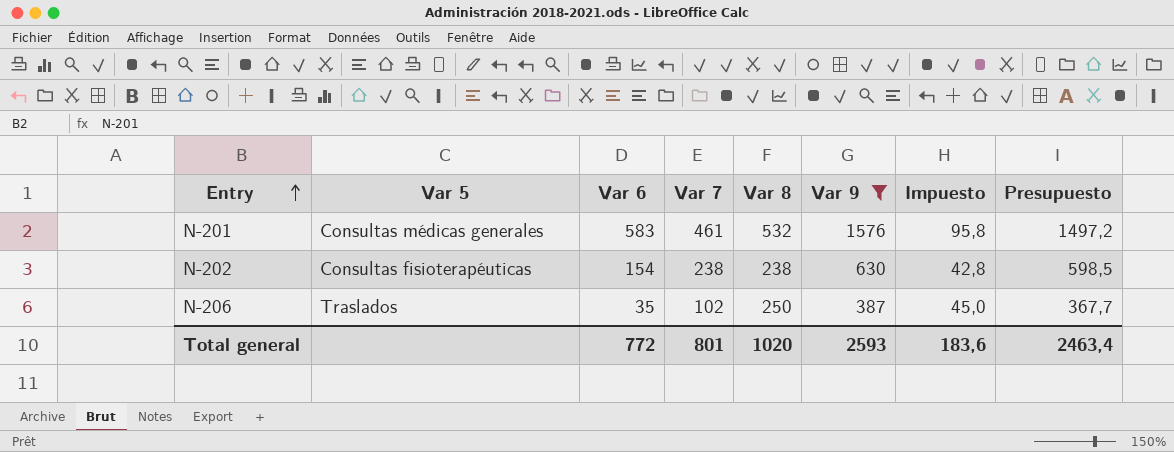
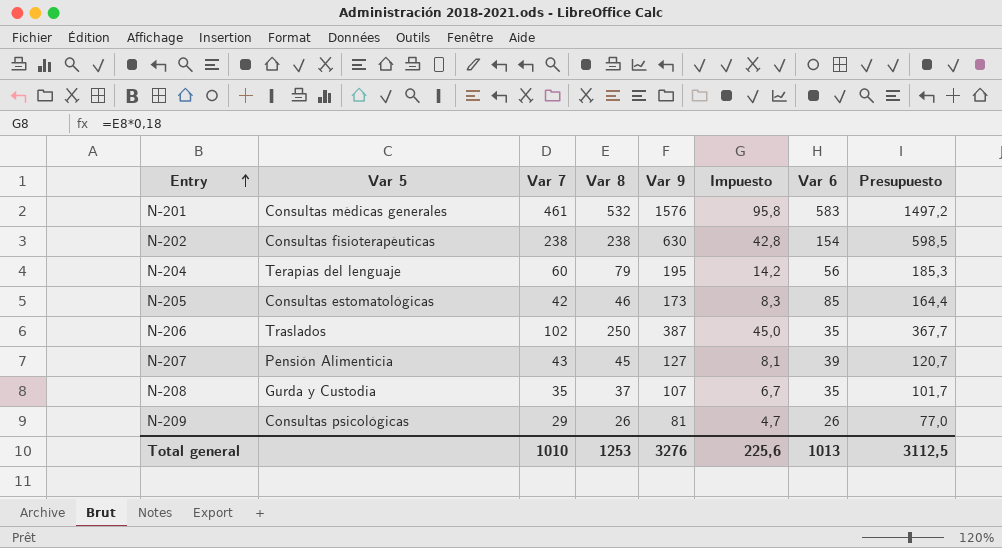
filter: Var 9 >= 387 -> none
column Var 6 | position: 3 -> 7
Total general | Var 7: 801 -> 1010
Total general | Var 8: 1020 -> 1253
Total general | Var 9: 2593 -> 3276
Total general | Impuesto: 183,6 -> 225,6
Total general | Var 6: 772 -> 1013
Total general | Presupuesto: 2463,4 -> 3112,5

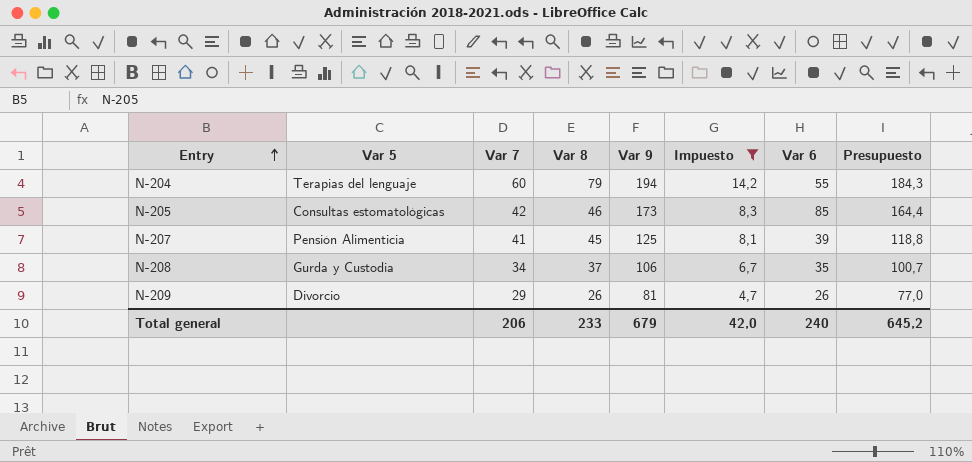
filter: none -> Impuesto <= 14,2
N-204 | Var 9: 195 -> 194
N-204 | Var 6: 56 -> 55
N-204 | Presupuesto: 185,3 -> 184,3
N-207 | Var 7: 43 -> 41
N-207 | Var 9: 127 -> 125
N-207 | Presupuesto: 120,7 -> 118,8
N-208 | Var 7: 35 -> 34
N-208 | Var 9: 107 -> 106
N-208 | Presupuesto: 101,7 -> 100,7
N-209 | Var 5: Consultas psicológicas -> Divorcio
Total general | Var 7: 1010 -> 206
Total general | Var 8: 1253 -> 233
Total general | Var 9: 3276 -> 679
Total general | Impuesto: 225,6 -> 42,0
Total general | Var 6: 1013 -> 240
Total general | Presupuesto: 3112,5 -> 645,2

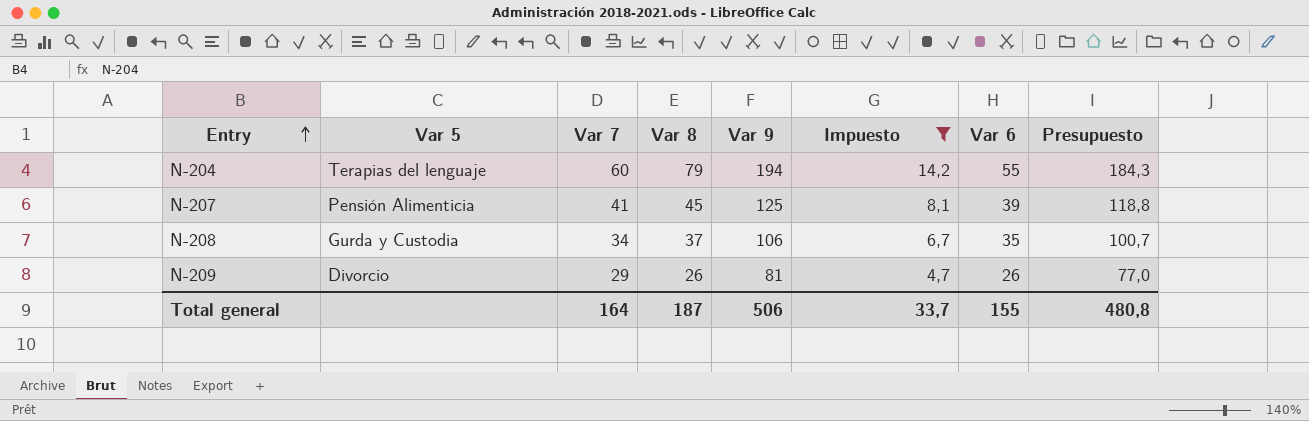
row N-205: Consultas estomatológicas | 42 | 46 | 173 | 8,3 | 85 | 164,4 -> none
Total general | Var 7: 206 -> 164
Total general | Var 8: 233 -> 187
Total general | Var 9: 679 -> 506
Total general | Impuesto: 42,0 -> 33,7
Total general | Var 6: 240 -> 155
Total general | Presupuesto: 645,2 -> 480,8

